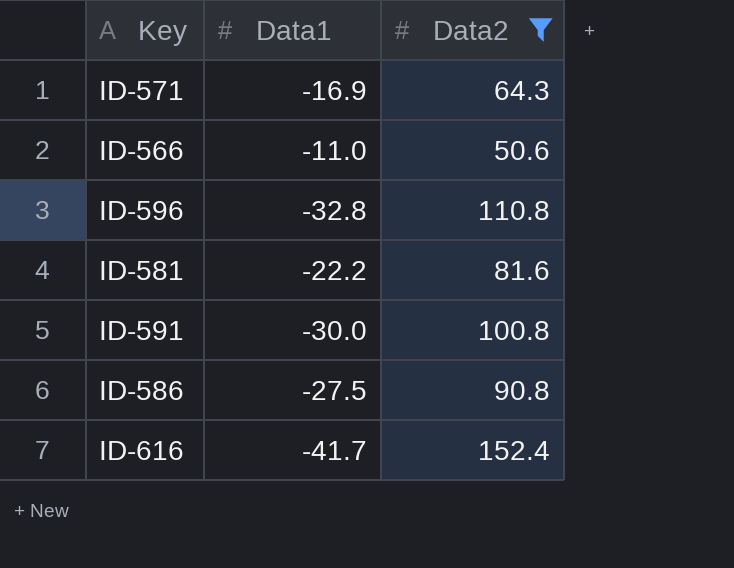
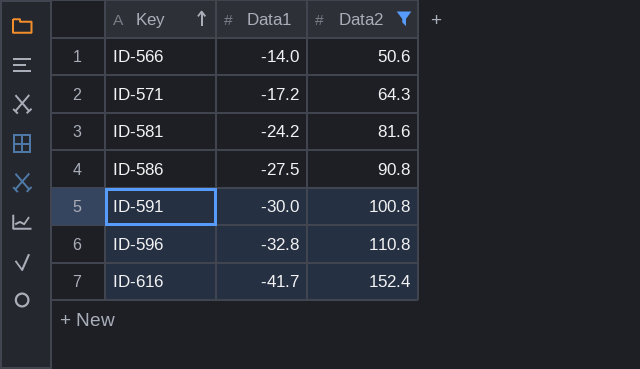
row order: none -> Key ascending
ID-566 | Data1: -11.0 -> -14.0
ID-571 | Data1: -16.9 -> -17.2
ID-581 | Data1: -22.2 -> -24.2

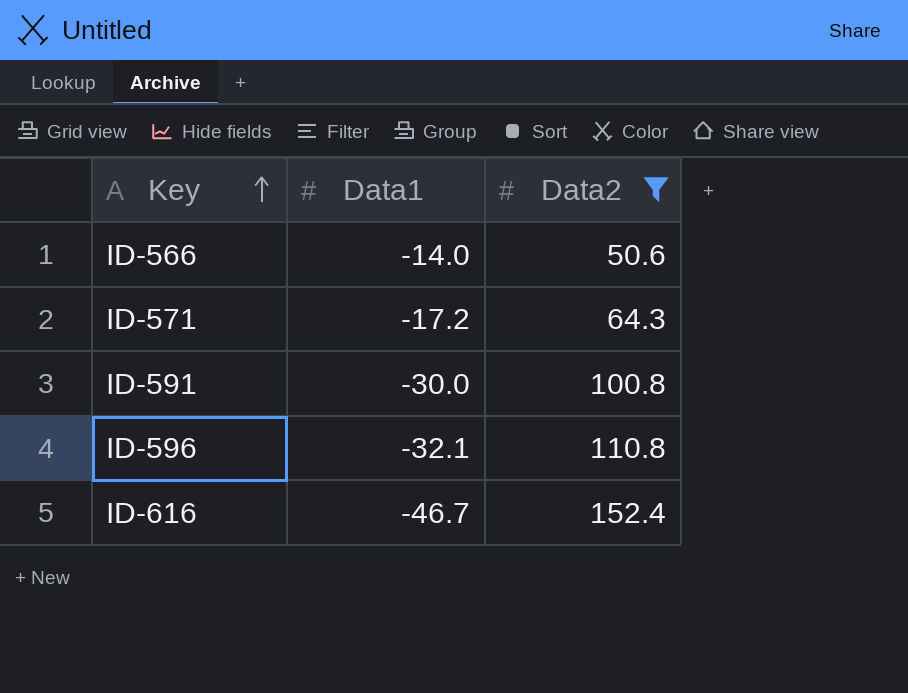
row ID-581: -24.2 | 81.6 -> none
row ID-586: -27.5 | 90.8 -> none
ID-596 | Data1: -32.8 -> -32.1
ID-616 | Data1: -41.7 -> -46.7

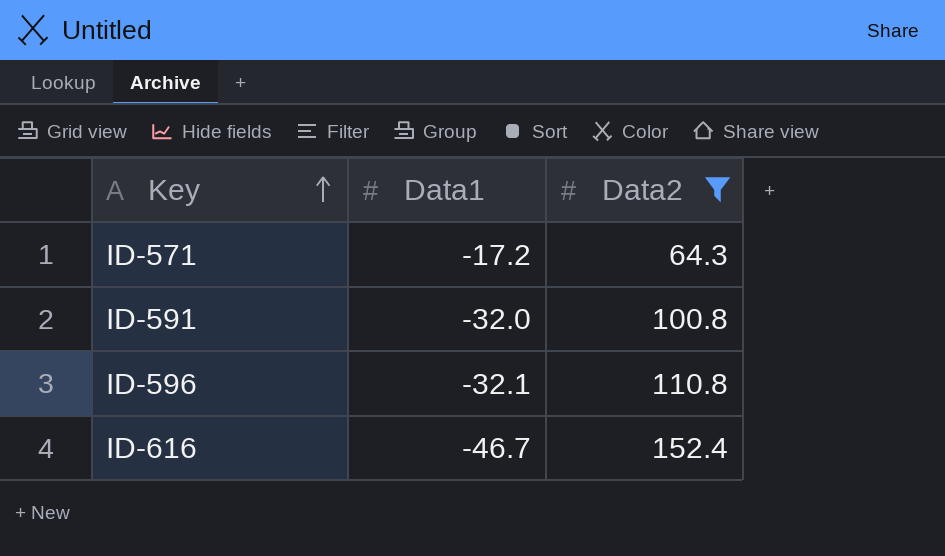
row ID-566: -14.0 | 50.6 -> none
ID-591 | Data1: -30.0 -> -32.0

